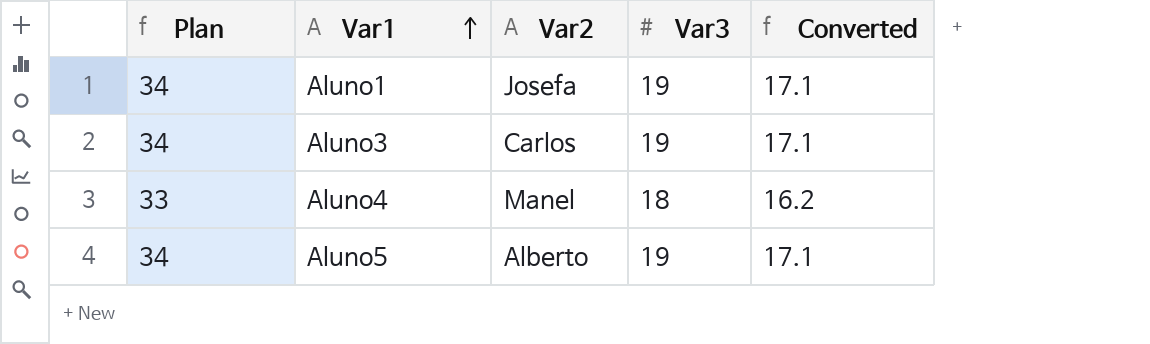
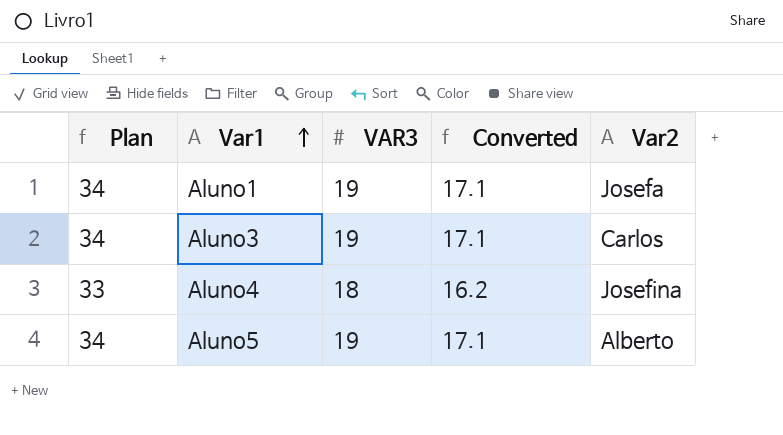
column name: Var3 -> VAR3
column Var2 | position: 3 -> 5
Aluno4 | Var2: Manel -> Josefina

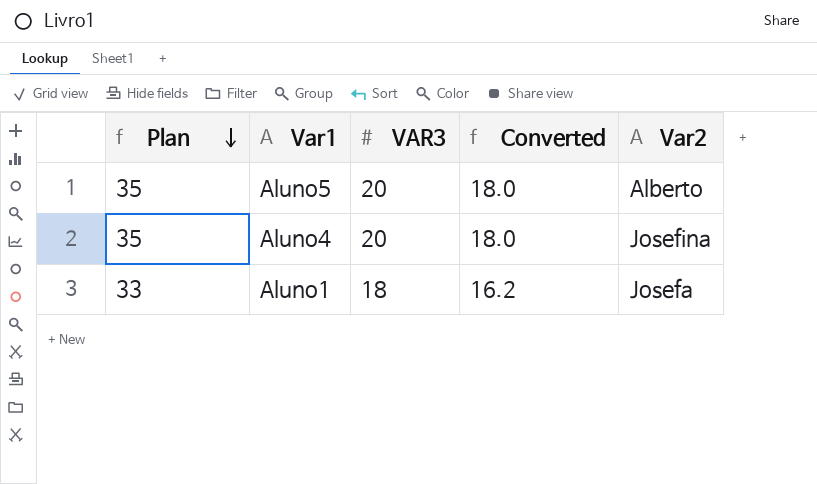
row order: Var1 ascending -> Plan descending
row Aluno3: 34 | 19 | 17.1 | Carlos -> none
Aluno5 | Plan: 34 -> 35
Aluno5 | VAR3: 19 -> 20
Aluno5 | Converted: 17.1 -> 18.0
Aluno4 | Plan: 33 -> 35
Aluno4 | VAR3: 18 -> 20
Aluno4 | Converted: 16.2 -> 18.0
Aluno1 | Plan: 34 -> 33
Aluno1 | VAR3: 19 -> 18
Aluno1 | Converted: 17.1 -> 16.2

